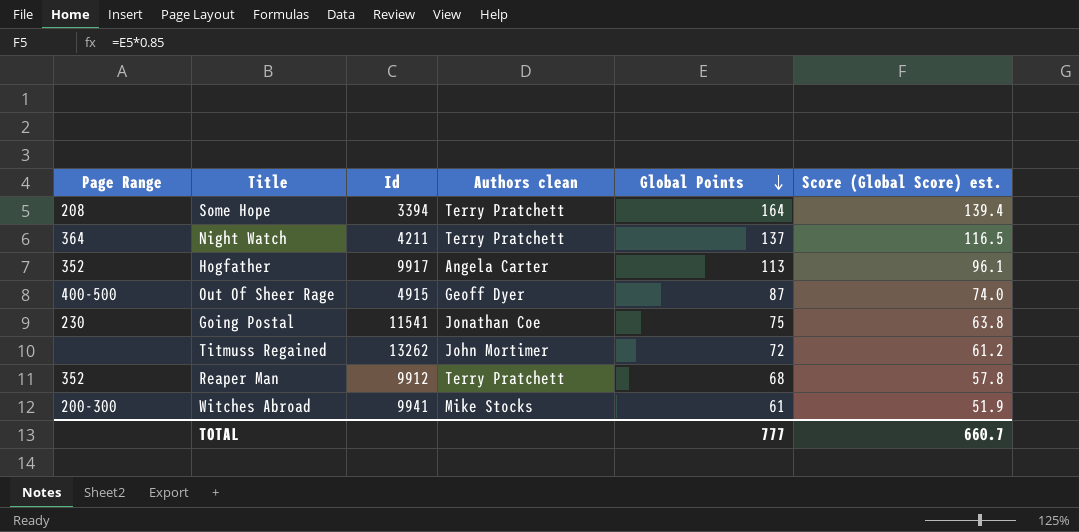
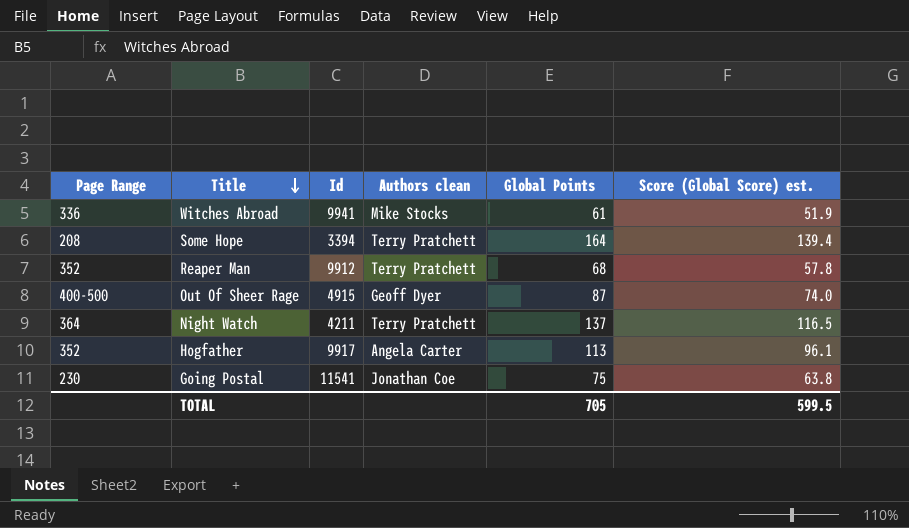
row order: Global Points descending -> Title descending
row Titmuss Regained: none | 13262 | John Mortimer | 72 | 61.2 -> none
Witches Abroad | Page Range: 200-300 -> 336
TOTAL | Global Points: 777 -> 705
TOTAL | Score (Global Score) est.: 660.7 -> 599.5

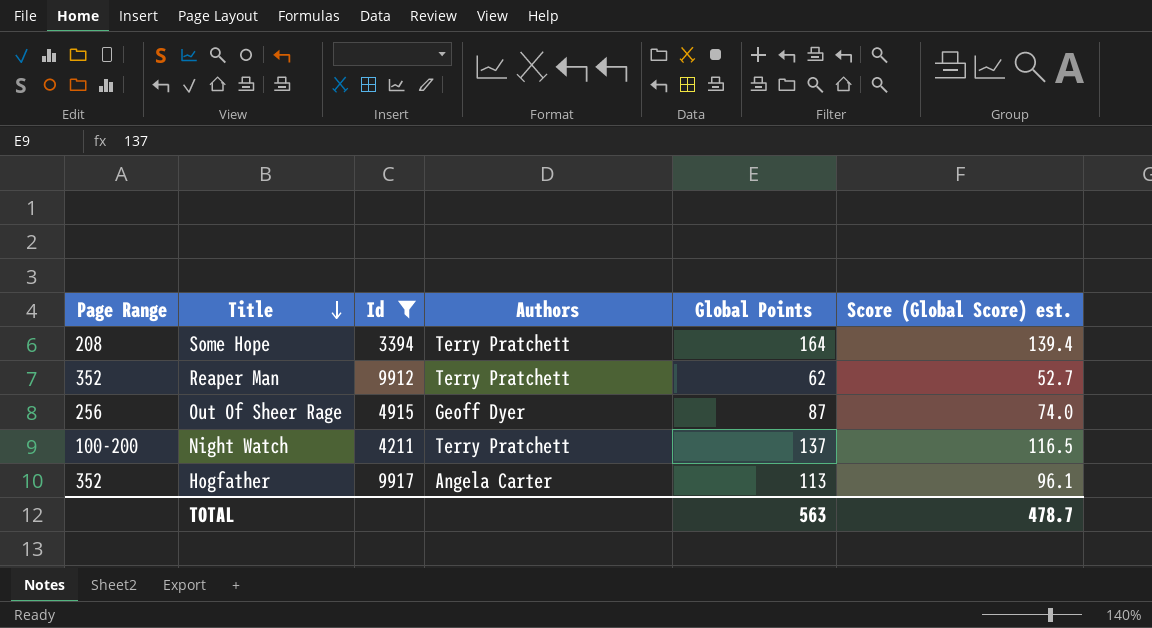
filter: none -> Id <= 9917
column name: Authors clean -> Authors
Reaper Man | Global Points: 68 -> 62
Reaper Man | Score (Global Score) est.: 57.8 -> 52.7
Out Of Sheer Rage | Page Range: 400-500 -> 256
Night Watch | Page Range: 364 -> 100-200
TOTAL | Global Points: 705 -> 563
TOTAL | Score (Global Score) est.: 599.5 -> 478.7

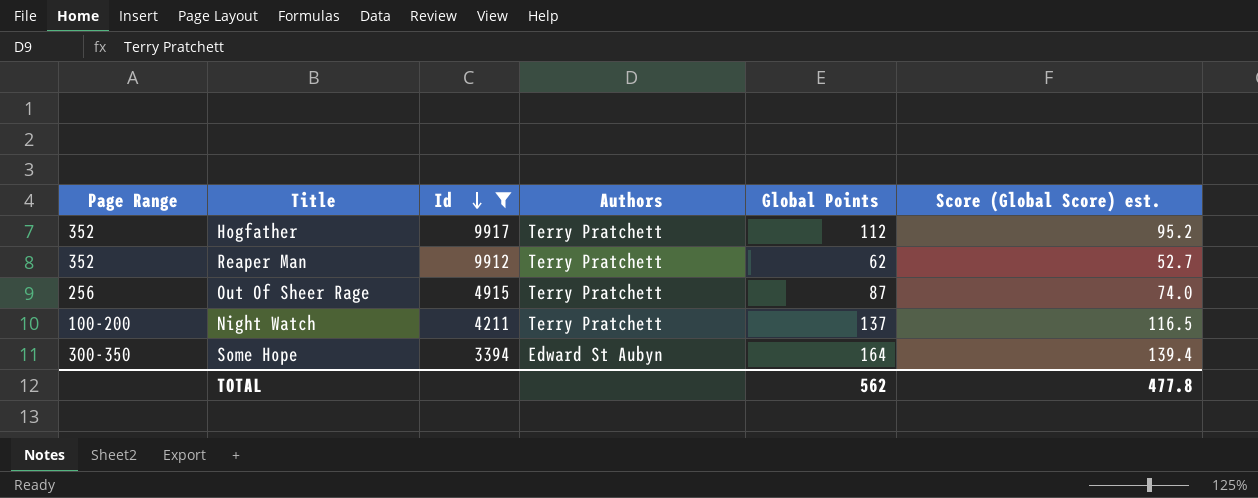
row order: Title descending -> Id descending
Hogfather | Authors: Angela Carter -> Terry Pratchett
Hogfather | Global Points: 113 -> 112
Hogfather | Score (Global Score) est.: 96.1 -> 95.2
Out Of Sheer Rage | Authors: Geoff Dyer -> Terry Pratchett
Some Hope | Page Range: 208 -> 300-350
Some Hope | Authors: Terry Pratchett -> Edward St Aubyn
TOTAL | Global Points: 563 -> 562
TOTAL | Score (Global Score) est.: 478.7 -> 477.8

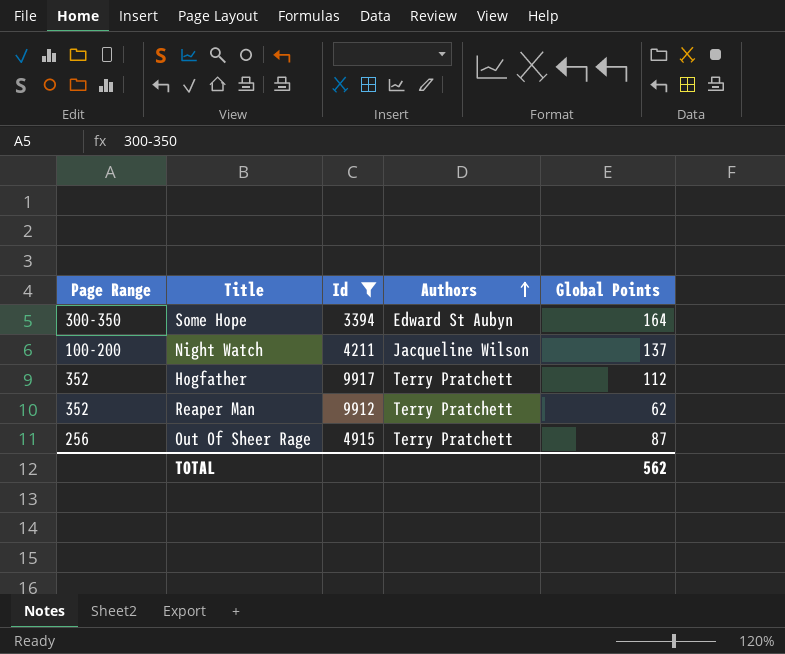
row order: Id descending -> Authors ascending
column Score (Global Score) est. | formula: [Global Points] * 0.85 -> none
Night Watch | Authors: Terry Pratchett -> Jacqueline Wilson

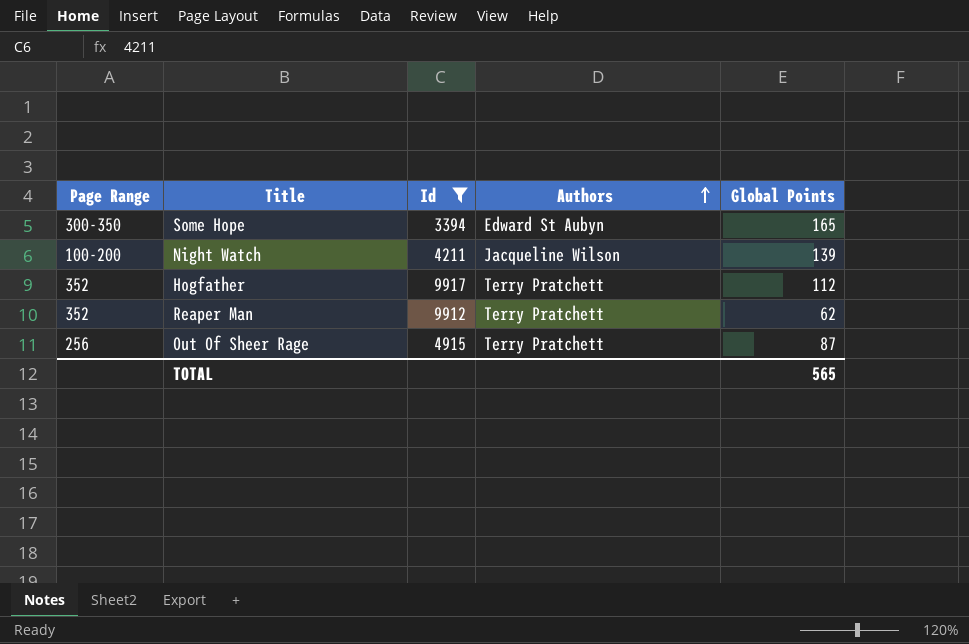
Some Hope | Global Points: 164 -> 165
Night Watch | Global Points: 137 -> 139
TOTAL | Global Points: 562 -> 565

